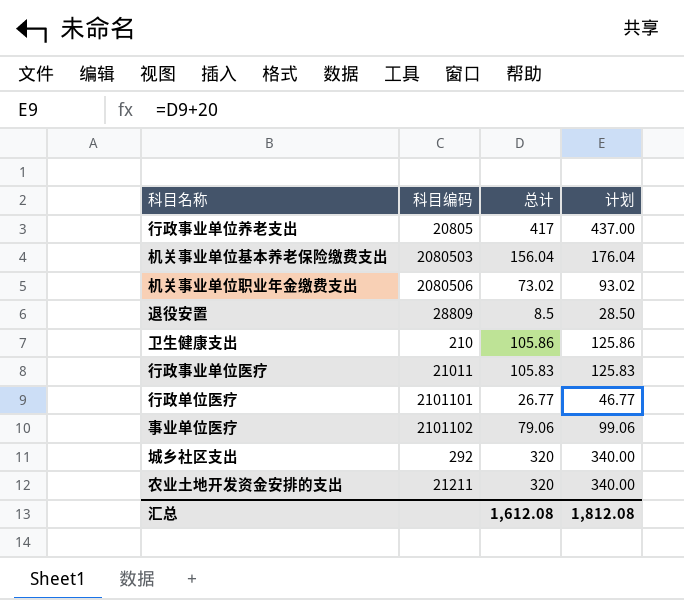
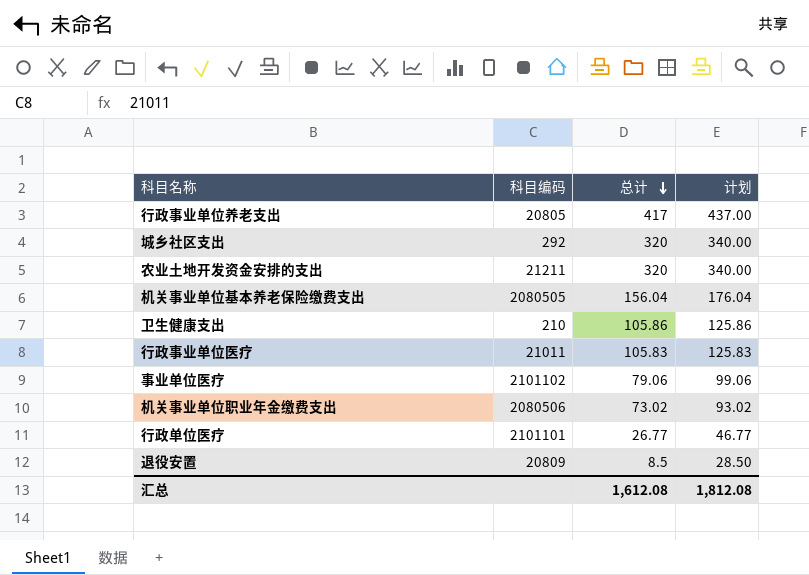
row order: none -> 总计 descending
机关事业单位基本养老保险缴费支出 | 科目编码: 2080503 -> 2080505
退役安置 | 科目编码: 28809 -> 20809

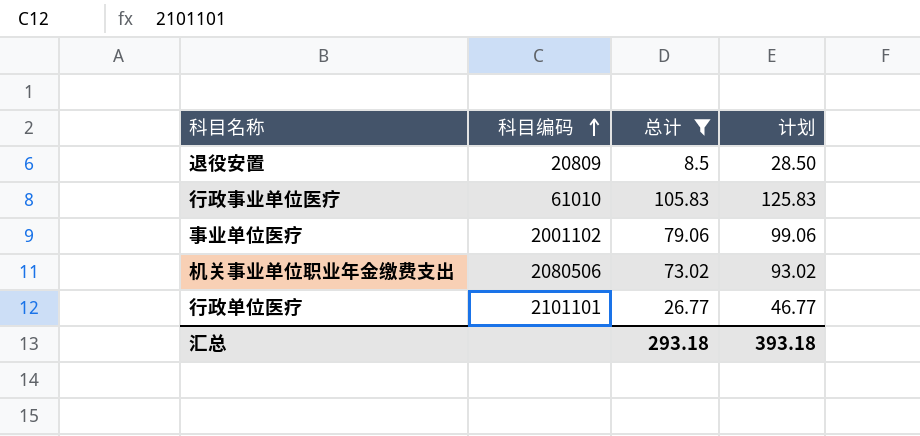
filter: none -> 总计 <= 105.83
row order: 总计 descending -> 科目编码 ascending
行政事业单位医疗 | 科目编码: 21011 -> 61010
事业单位医疗 | 科目编码: 2101102 -> 2001102
汇总 | 总计: 1,612.08 -> 293.18
汇总 | 计划: 1,812.08 -> 393.18

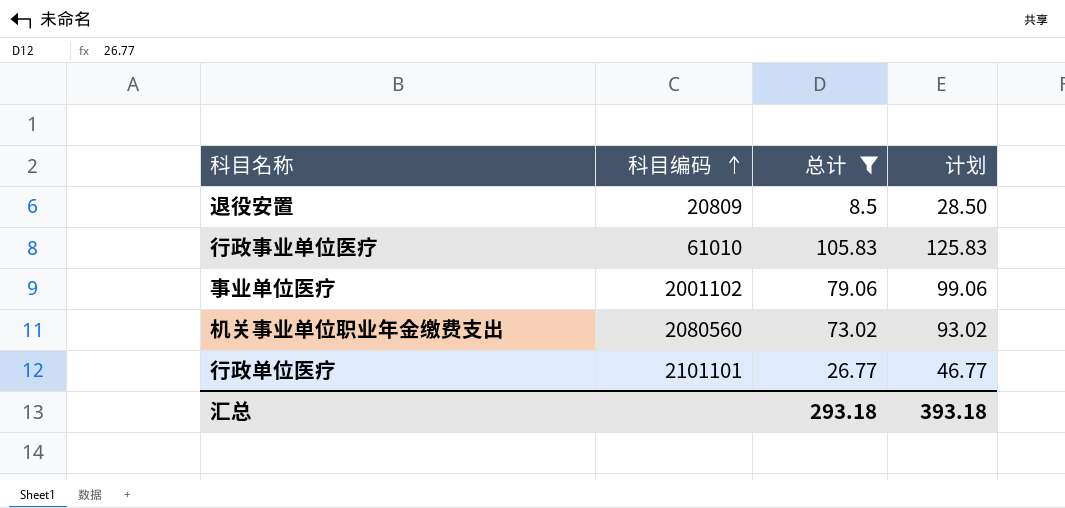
机关事业单位职业年金缴费支出 | 科目编码: 2080506 -> 2080560

